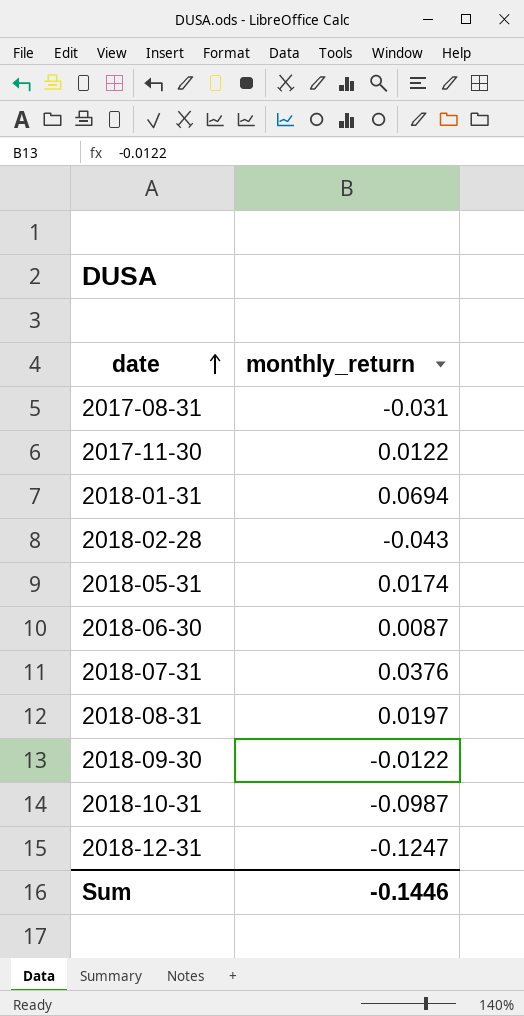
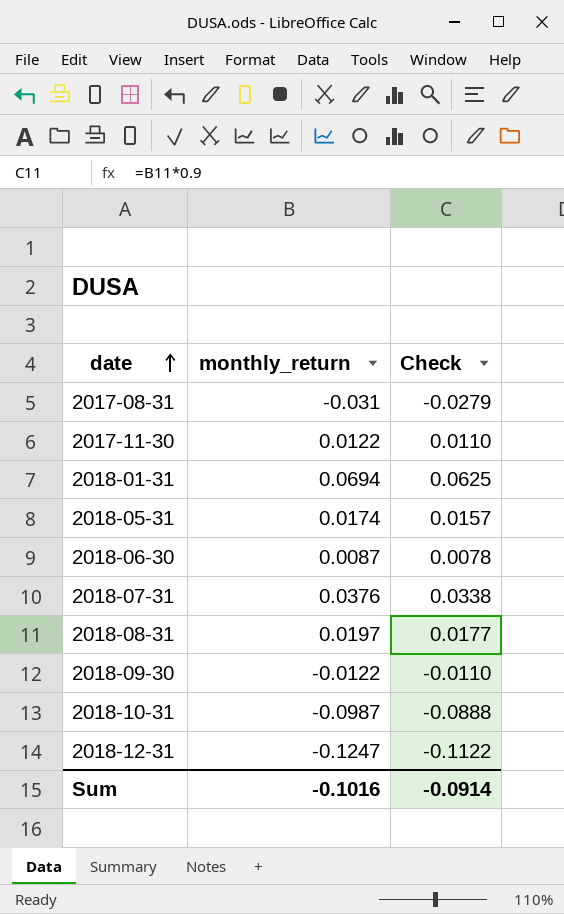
column Check | formula: none -> [monthly_return] * 0.9
row 2018-02-28: -0.043 -> none
Sum | monthly_return: -0.1446 -> -0.1016

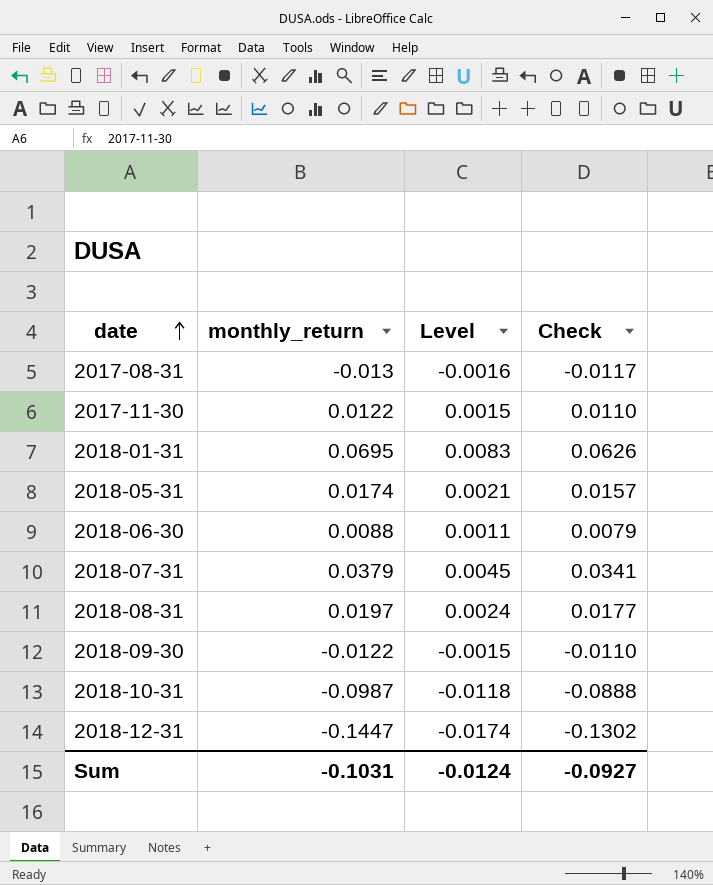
column Level | formula: none -> [monthly_return] * 0.12
2017-08-31 | monthly_return: -0.031 -> -0.013
2017-08-31 | Check: -0.0279 -> -0.0117
2018-01-31 | monthly_return: 0.0694 -> 0.0695
2018-01-31 | Check: 0.0625 -> 0.0626
2018-06-30 | monthly_return: 0.0087 -> 0.0088
2018-06-30 | Check: 0.0078 -> 0.0079
2018-07-31 | monthly_return: 0.0376 -> 0.0379
2018-07-31 | Check: 0.0338 -> 0.0341
2018-12-31 | monthly_return: -0.1247 -> -0.1447
2018-12-31 | Check: -0.1122 -> -0.1302
Sum | monthly_return: -0.1016 -> -0.1031
Sum | Check: -0.0914 -> -0.0927

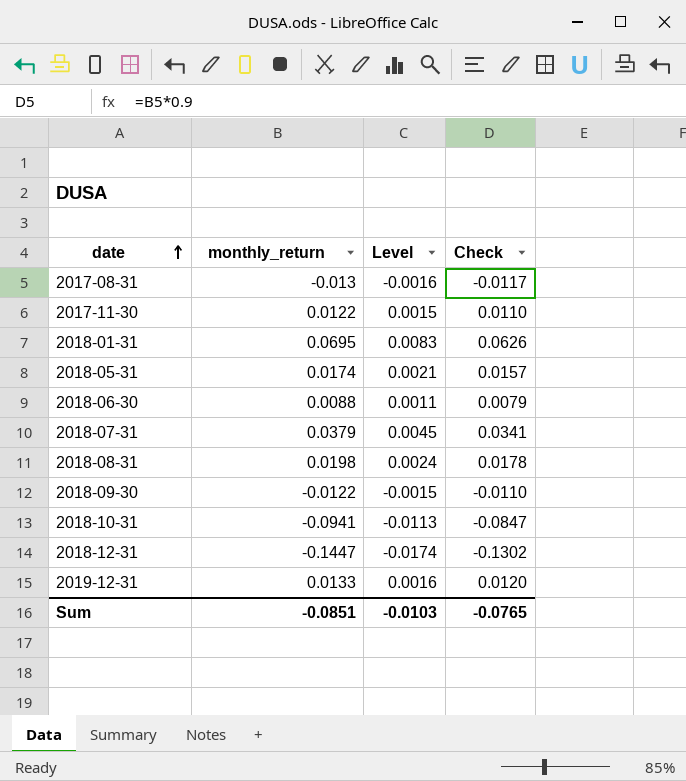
2018-08-31 | monthly_return: 0.0197 -> 0.0198
2018-08-31 | Check: 0.0177 -> 0.0178
2018-10-31 | monthly_return: -0.0987 -> -0.0941
2018-10-31 | Level: -0.0118 -> -0.0113
2018-10-31 | Check: -0.0888 -> -0.0847
row 2019-12-31: none -> 0.0133 | 0.0016 | 0.0120
Sum | monthly_return: -0.1031 -> -0.0851
Sum | Level: -0.0124 -> -0.0103
Sum | Check: -0.0927 -> -0.0765

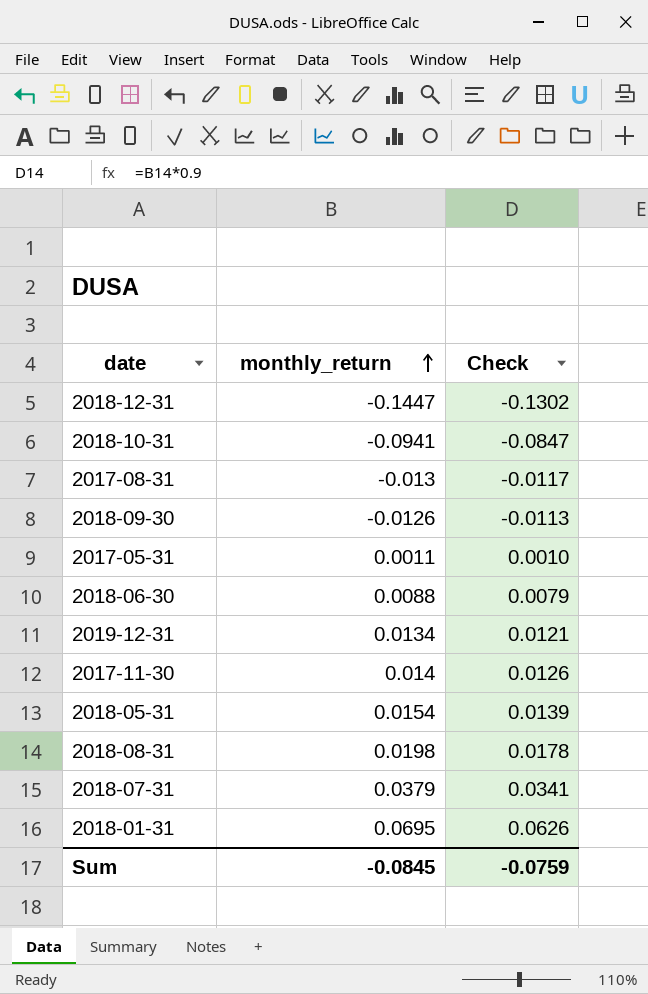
row order: date ascending -> monthly_return ascending
column Level | formula: [monthly_return] * 0.12 -> none
2018-09-30 | monthly_return: -0.0122 -> -0.0126
2018-09-30 | Check: -0.0110 -> -0.0113
row 2017-05-31: none -> 0.0011 | 0.0010
2019-12-31 | monthly_return: 0.0133 -> 0.0134
2019-12-31 | Check: 0.0120 -> 0.0121
2017-11-30 | monthly_return: 0.0122 -> 0.014
2017-11-30 | Check: 0.0110 -> 0.0126
2018-05-31 | monthly_return: 0.0174 -> 0.0154
2018-05-31 | Check: 0.0157 -> 0.0139
Sum | monthly_return: -0.0851 -> -0.0845
Sum | Check: -0.0765 -> -0.0759

